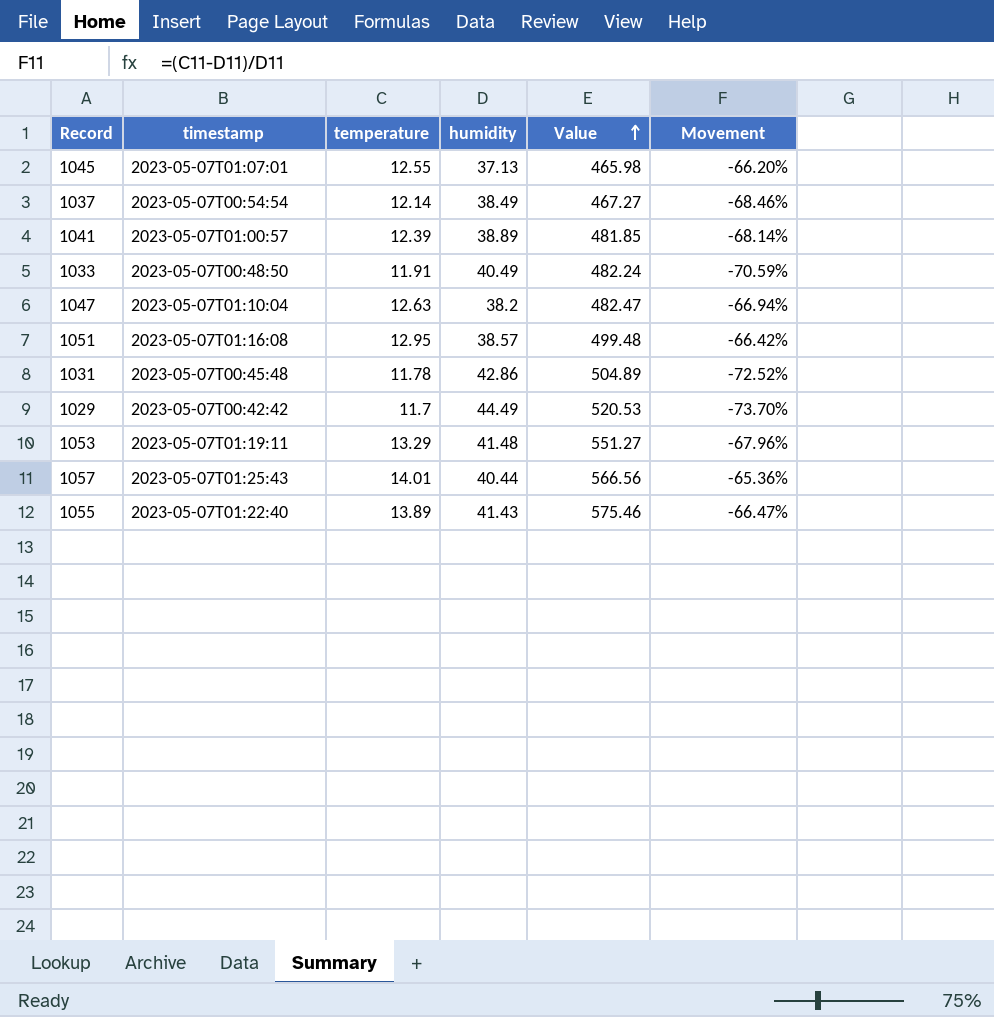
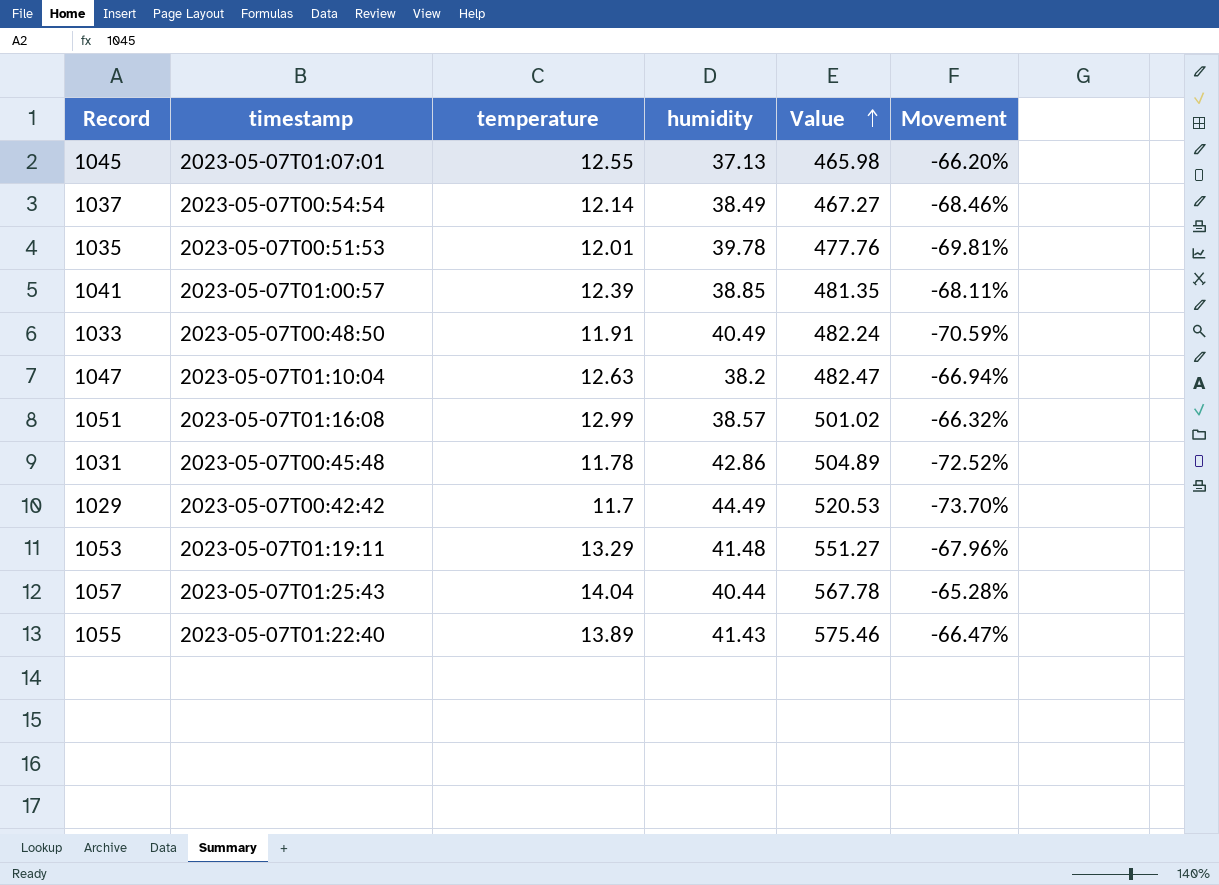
row 1035: none -> 2023-05-07T00:51:53 | 12.01 | 39.78 | 477.76 | -69.81%
1041 | humidity: 38.89 -> 38.85
1041 | Value: 481.85 -> 481.35
1041 | Movement: -68.14% -> -68.11%
1051 | temperature: 12.95 -> 12.99
1051 | Value: 499.48 -> 501.02
1051 | Movement: -66.42% -> -66.32%
1057 | temperature: 14.01 -> 14.04
1057 | Value: 566.56 -> 567.78
1057 | Movement: -65.36% -> -65.28%

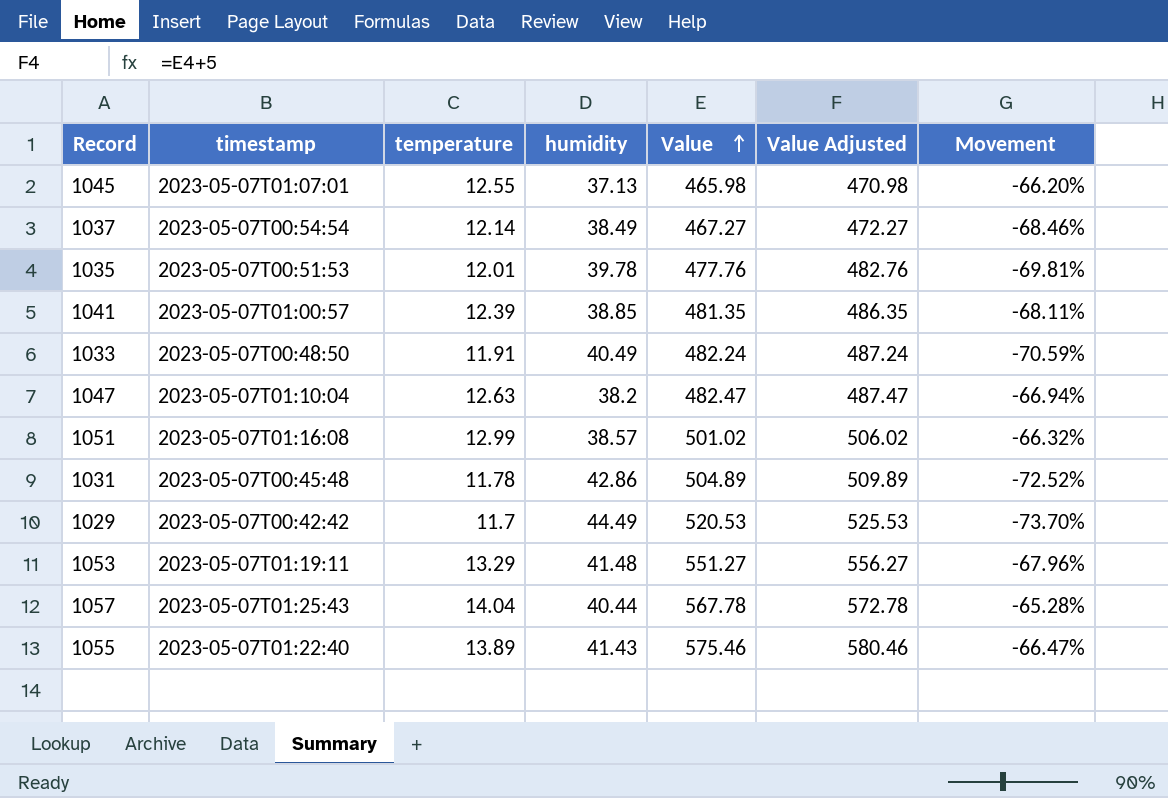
column Value Adjusted | formula: none -> [Value] + 5

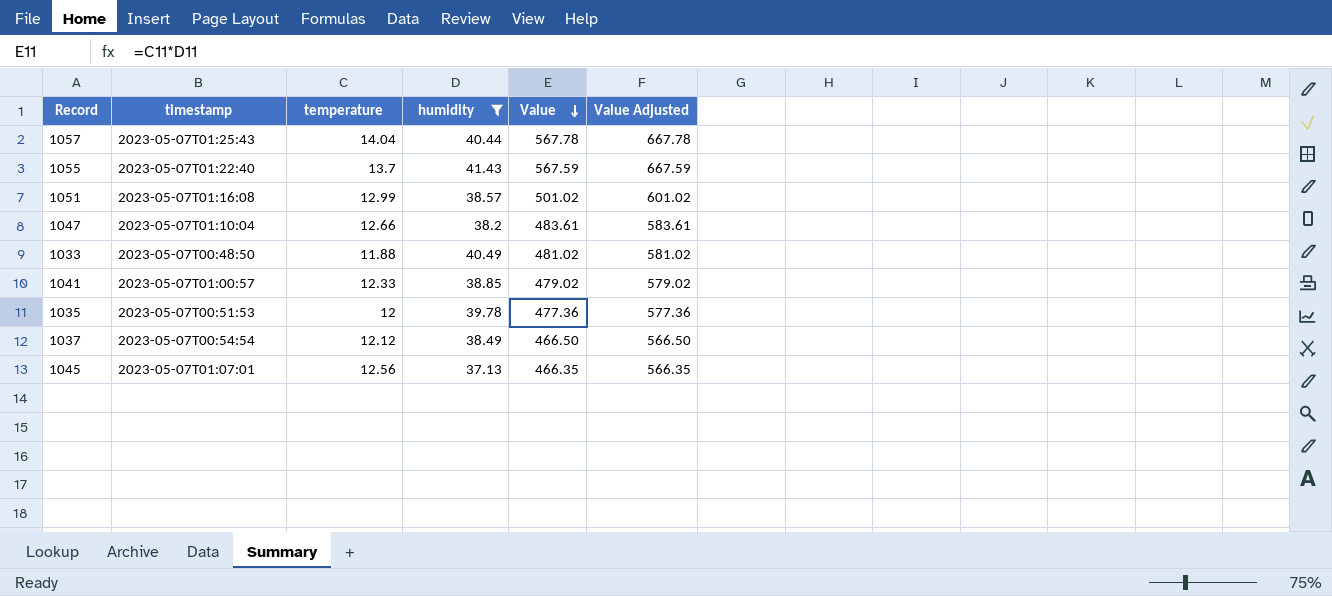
filter: none -> humidity <= 41.43
row order: Value ascending -> Value descending
column Movement | formula: ([temperature] - [humidity]) / [humidity] -> none
column Value Adjusted | formula: [Value] + 5 -> [Value] + 100
1055 | temperature: 13.89 -> 13.7
1055 | Value: 575.46 -> 567.59
1047 | temperature: 12.63 -> 12.66
1047 | Value: 482.47 -> 483.61
1033 | temperature: 11.91 -> 11.88
1033 | Value: 482.24 -> 481.02
1041 | temperature: 12.39 -> 12.33
1041 | Value: 481.35 -> 479.02
1035 | temperature: 12.01 -> 12
1035 | Value: 477.76 -> 477.36
1037 | temperature: 12.14 -> 12.12
1037 | Value: 467.27 -> 466.50
1045 | temperature: 12.55 -> 12.56
1045 | Value: 465.98 -> 466.35

